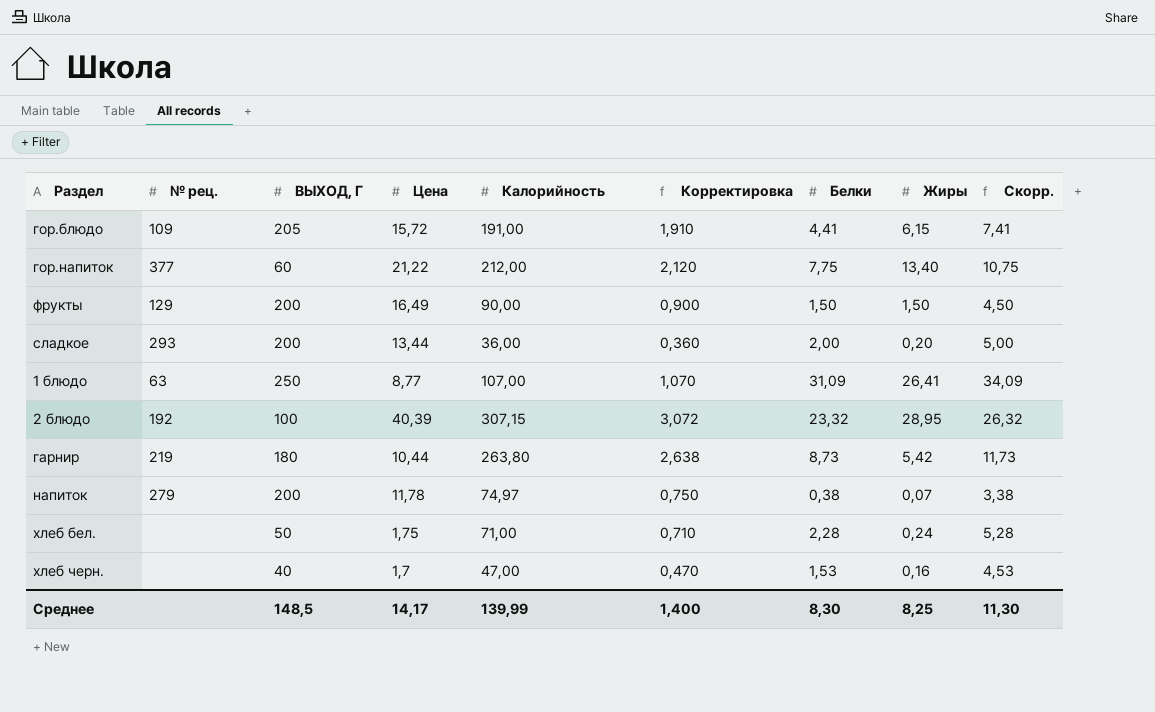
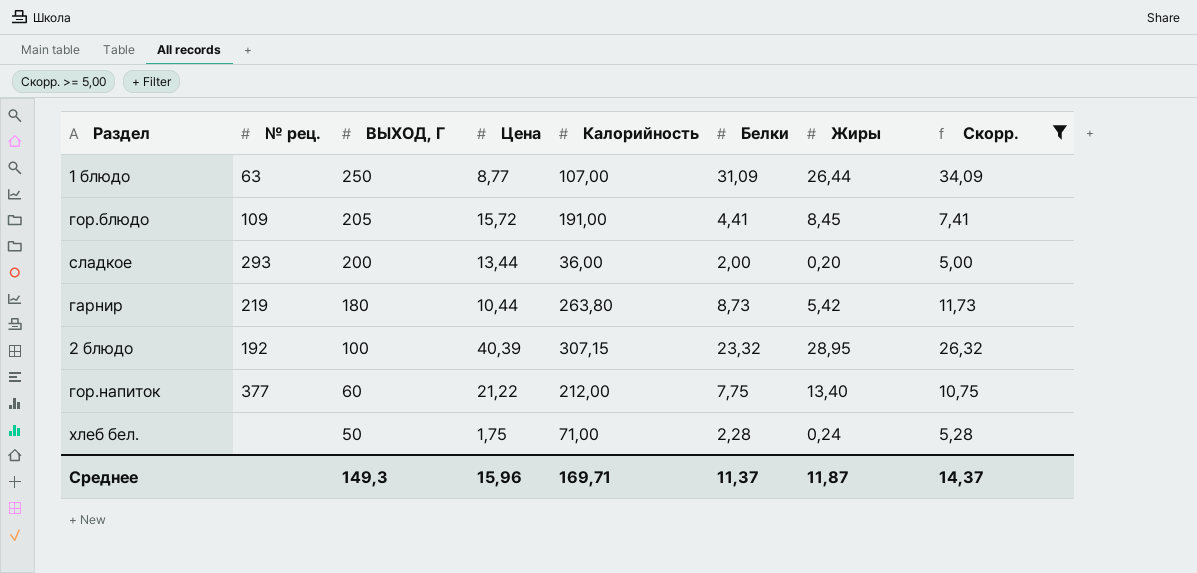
filter: none -> Скорр. >= 5,00
row order: none -> ВЫХОД, Г descending
column Корректировка | formula: [Калорийность] * 0,01 -> none
1 блюдо | Жиры: 26,41 -> 26,44
гор.блюдо | Жиры: 6,15 -> 8,45
Среднее | ВЫХОД, Г: 148,5 -> 149,3
Среднее | Цена: 14,17 -> 15,96
Среднее | Калорийность: 139,99 -> 169,71
Среднее | Белки: 8,30 -> 11,37
Среднее | Жиры: 8,25 -> 11,87
Среднее | Скорр.: 11,30 -> 14,37

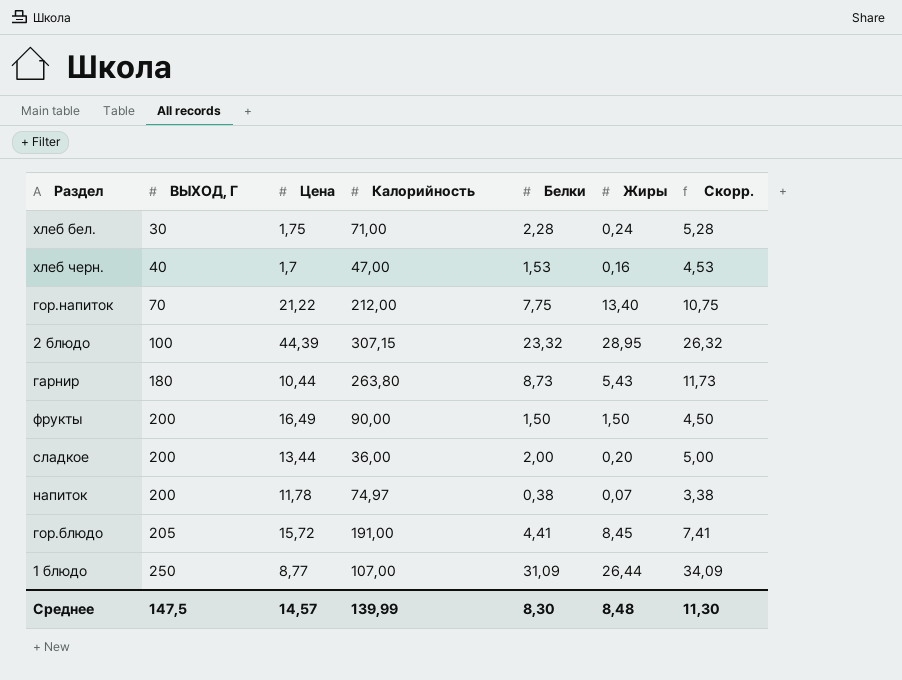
filter: Скорр. >= 5,00 -> none
row order: ВЫХОД, Г descending -> ВЫХОД, Г ascending
column № рец. | position: 2 -> none
хлеб бел. | ВЫХОД, Г: 50 -> 30
гор.напиток | ВЫХОД, Г: 60 -> 70
2 блюдо | Цена: 40,39 -> 44,39
гарнир | Жиры: 5,42 -> 5,43
Среднее | ВЫХОД, Г: 149,3 -> 147,5
Среднее | Цена: 15,96 -> 14,57
Среднее | Калорийность: 169,71 -> 139,99
Среднее | Белки: 11,37 -> 8,30
Среднее | Жиры: 11,87 -> 8,48
Среднее | Скорр.: 14,37 -> 11,30

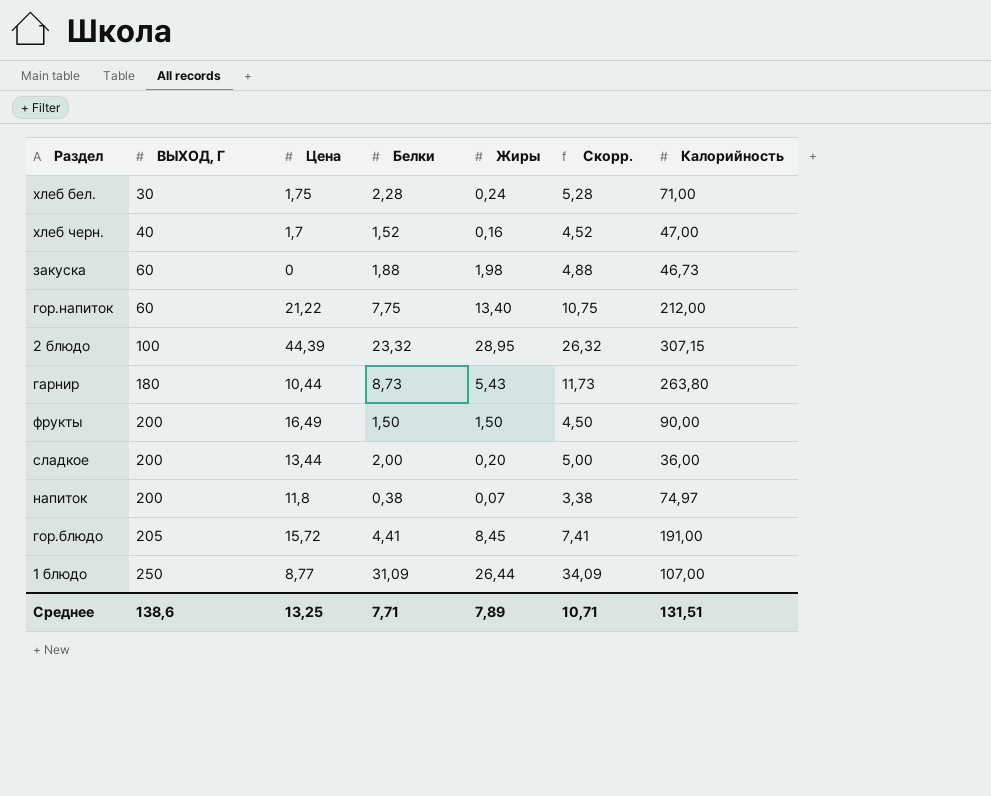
column Калорийность | position: 4 -> 7
хлеб черн. | Белки: 1,53 -> 1,52
хлеб черн. | Скорр.: 4,53 -> 4,52
row закуска: none -> 60 | 0 | 1,88 | 1,98 | 4,88 | 46,73
гор.напиток | ВЫХОД, Г: 70 -> 60
напиток | Цена: 11,78 -> 11,8
Среднее | ВЫХОД, Г: 147,5 -> 138,6
Среднее | Цена: 14,57 -> 13,25
Среднее | Белки: 8,30 -> 7,71
Среднее | Жиры: 8,48 -> 7,89
Среднее | Скорр.: 11,30 -> 10,71
Среднее | Калорийность: 139,99 -> 131,51

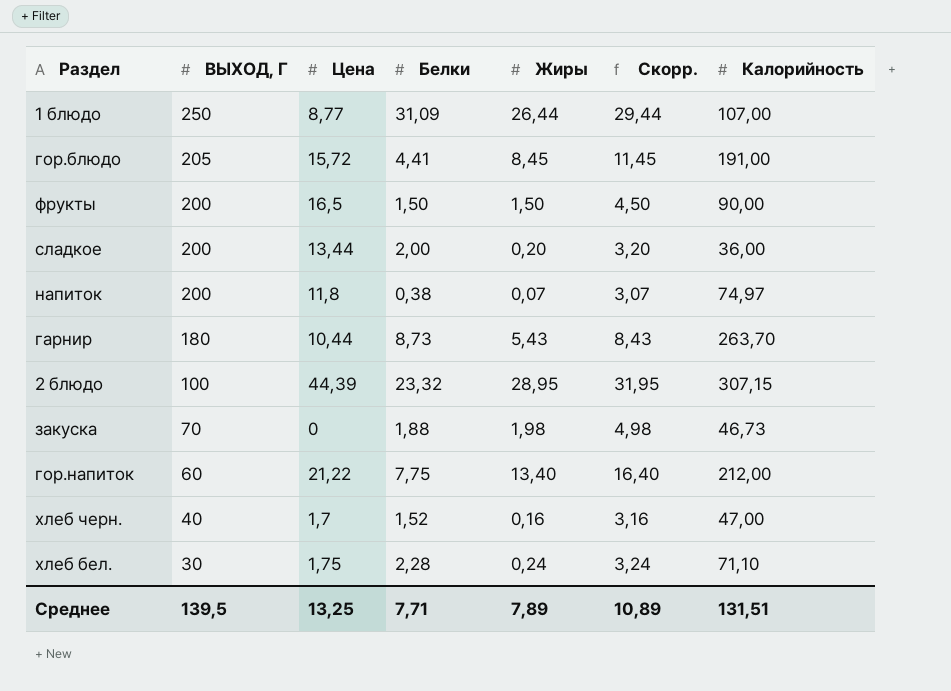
row order: ВЫХОД, Г ascending -> ВЫХОД, Г descending
column Скорр. | formula: [Белки] + 3 -> [Жиры] + 3
фрукты | Цена: 16,49 -> 16,5
гарнир | Калорийность: 263,80 -> 263,70
закуска | ВЫХОД, Г: 60 -> 70
хлеб бел. | Калорийность: 71,00 -> 71,10
Среднее | ВЫХОД, Г: 138,6 -> 139,5
Среднее | Скорр.: 10,71 -> 10,89

